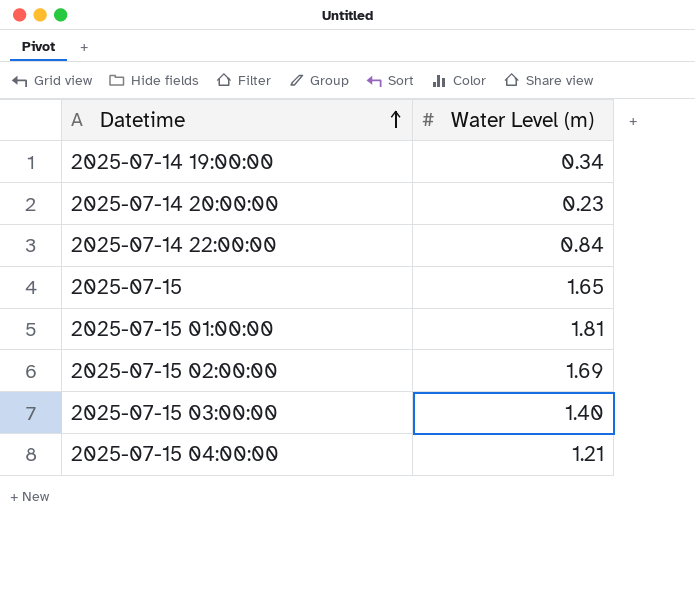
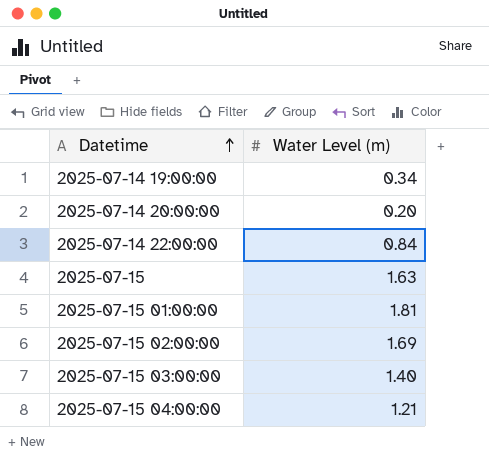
2025-07-14 20:00:00 | Water Level (m): 0.23 -> 0.20
2025-07-15 | Water Level (m): 1.65 -> 1.63

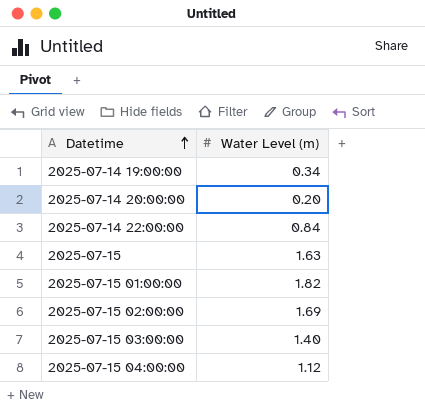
2025-07-15 01:00:00 | Water Level (m): 1.81 -> 1.82
2025-07-15 04:00:00 | Water Level (m): 1.21 -> 1.12

